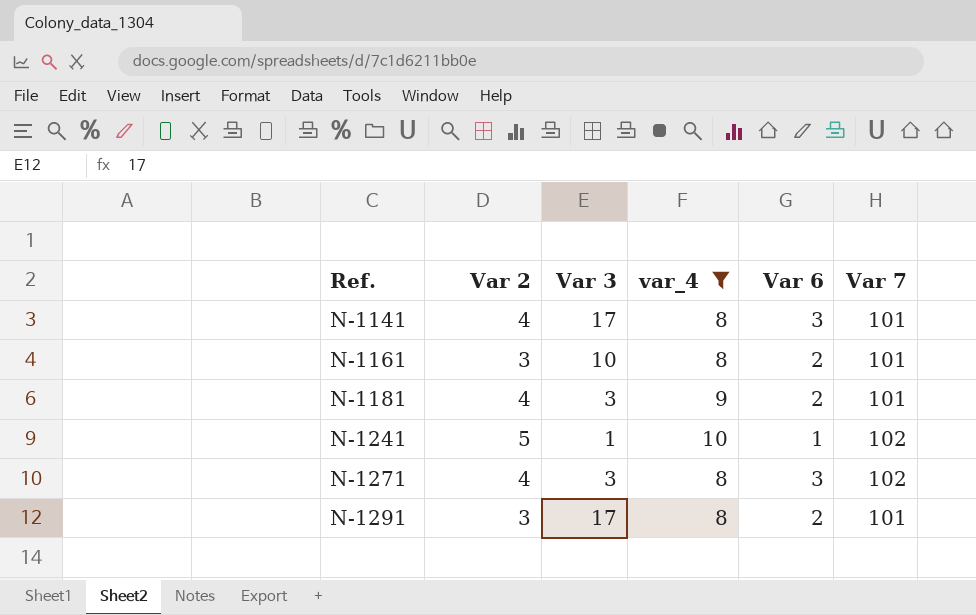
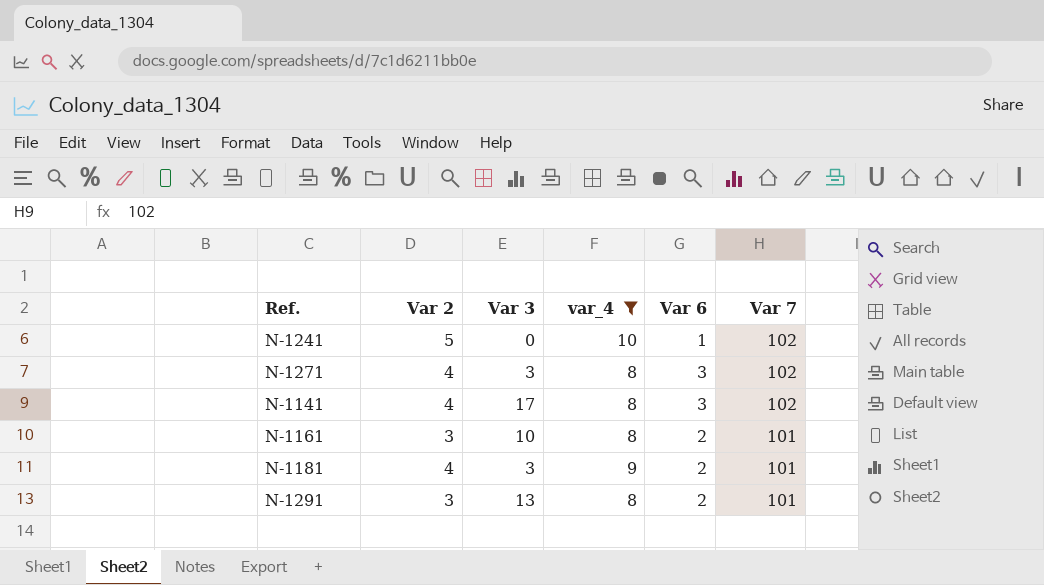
row order: Ref. ascending -> Var 7 descending
N-1241 | Var 3: 1 -> 0
N-1141 | Var 7: 101 -> 102
N-1291 | Var 3: 17 -> 13

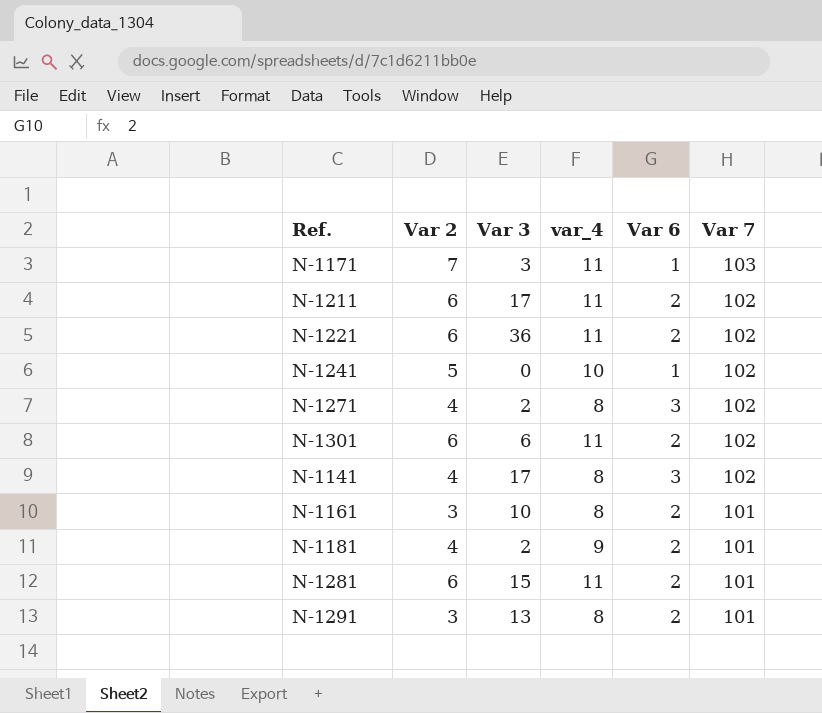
filter: var_4 != 11 -> none
N-1271 | Var 3: 3 -> 2
N-1181 | Var 3: 3 -> 2

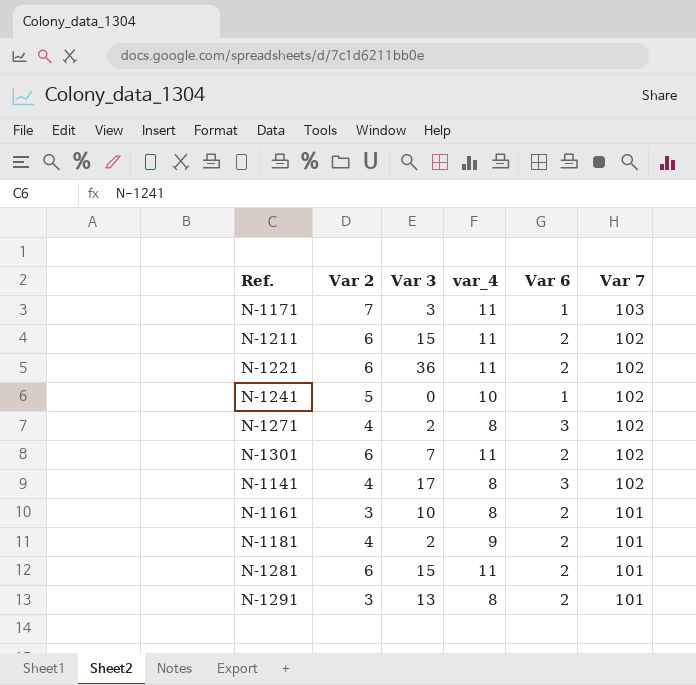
N-1211 | Var 3: 17 -> 15
N-1301 | Var 3: 6 -> 7

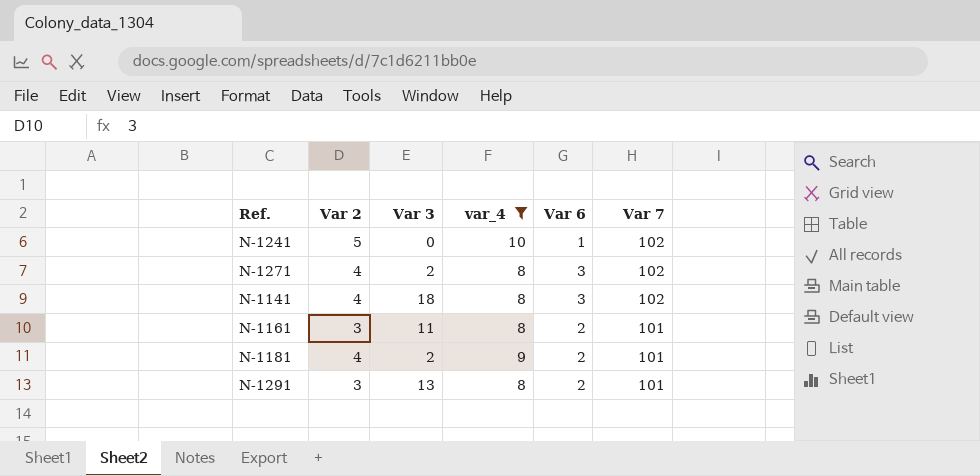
filter: none -> var_4 != 11
N-1141 | Var 3: 17 -> 18
N-1161 | Var 3: 10 -> 11

